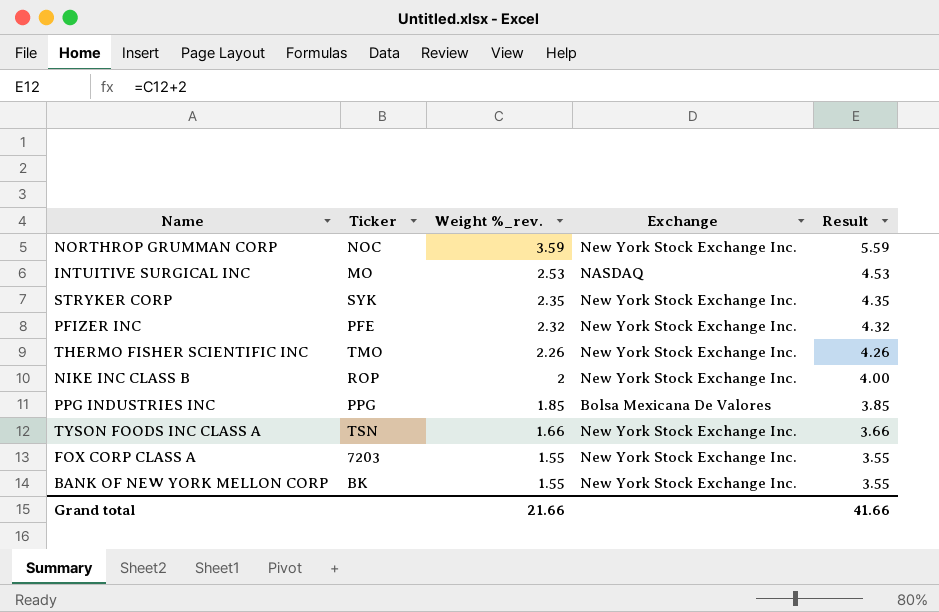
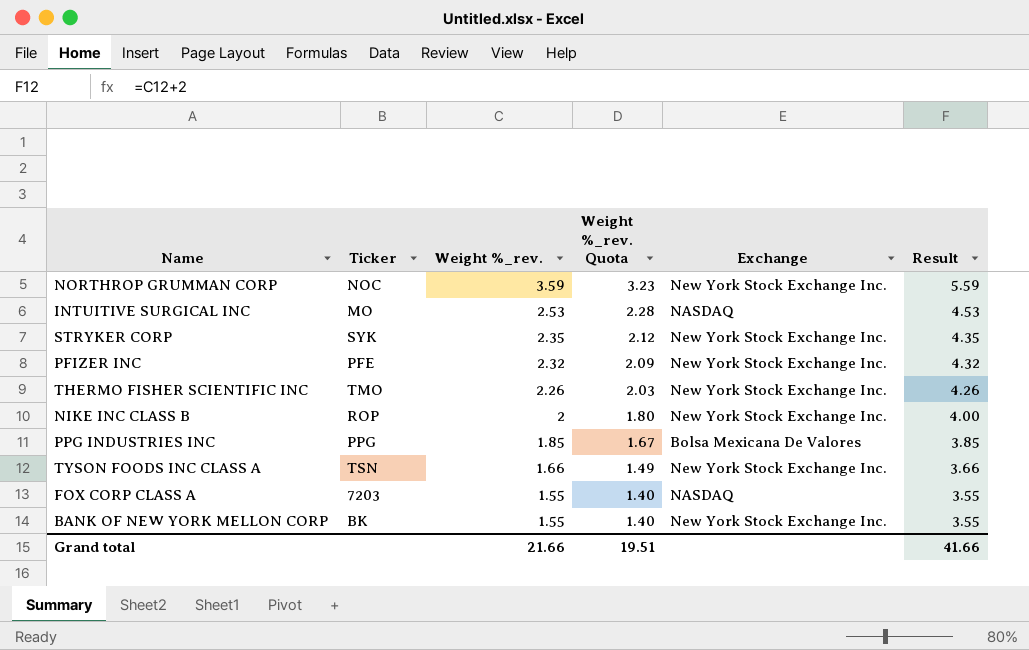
column Weight %_rev. Quota | formula: none -> [Weight %_rev.] * 0.9
FOX CORP CLASS A | Exchange: New York Stock Exchange Inc. -> NASDAQ

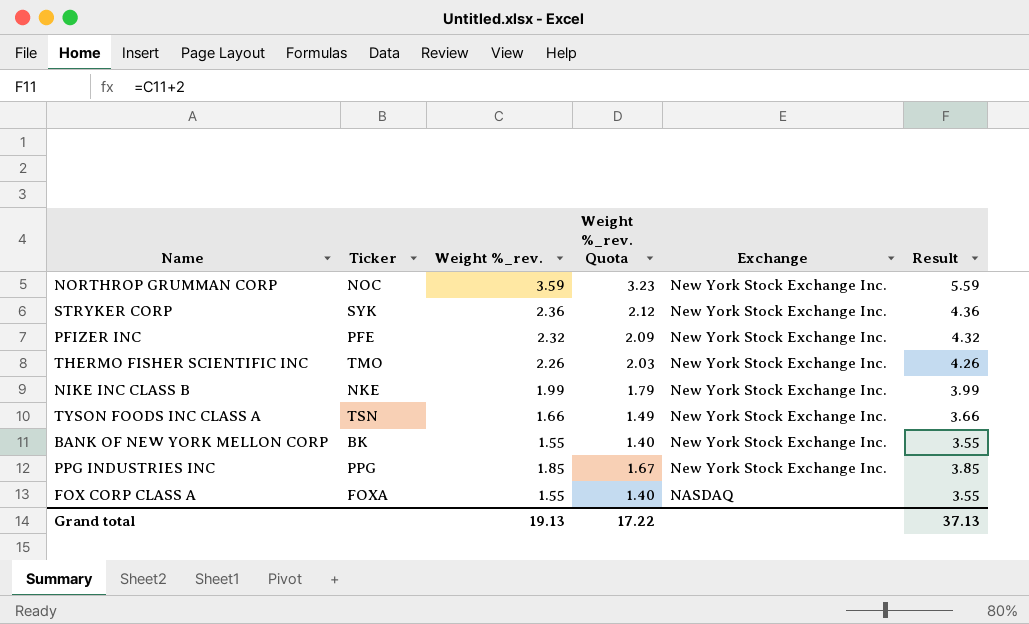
row order: Weight %_rev. descending -> Exchange descending
row INTUITIVE SURGICAL INC: MO | 2.53 | 2.28 | NASDAQ | 4.53 -> none
STRYKER CORP | Weight %_rev.: 2.35 -> 2.36
STRYKER CORP | Result: 4.35 -> 4.36
NIKE INC CLASS B | Ticker: ROP -> NKE
NIKE INC CLASS B | Weight %_rev.: 2 -> 1.99
NIKE INC CLASS B | Weight %_rev. Quota: 1.80 -> 1.79
NIKE INC CLASS B | Result: 4.00 -> 3.99
PPG INDUSTRIES INC | Exchange: Bolsa Mexicana De Valores -> New York Stock Exchange Inc.
FOX CORP CLASS A | Ticker: 7203 -> FOXA
Grand total | Weight %_rev.: 21.66 -> 19.13
Grand total | Weight %_rev. Quota: 19.51 -> 17.22
Grand total | Result: 41.66 -> 37.13

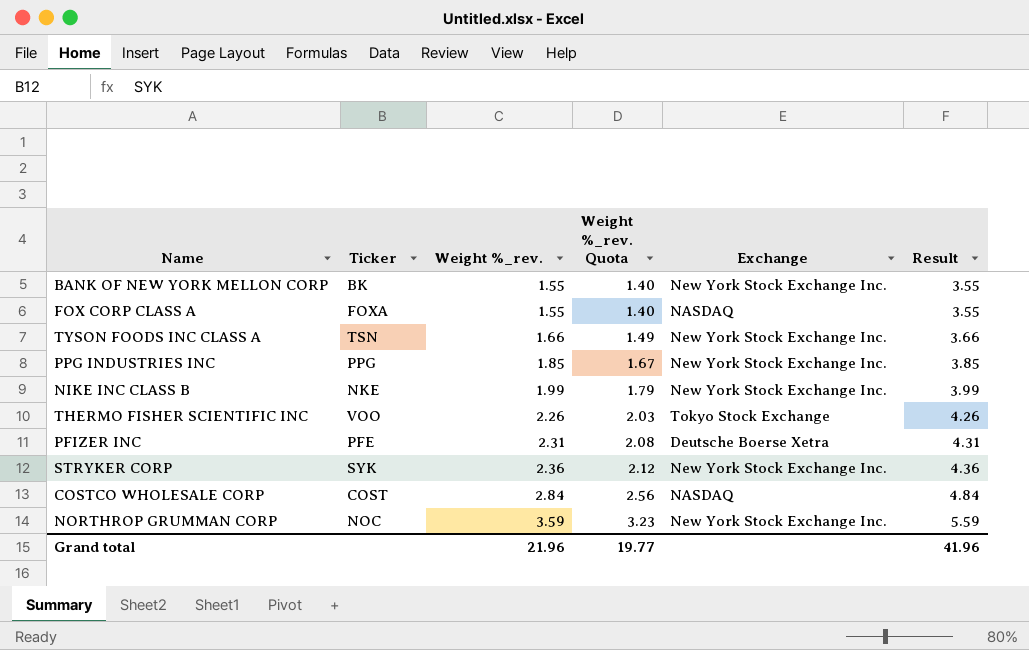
row order: Exchange descending -> Weight %_rev. ascending
THERMO FISHER SCIENTIFIC INC | Ticker: TMO -> VOO
THERMO FISHER SCIENTIFIC INC | Exchange: New York Stock Exchange Inc. -> Tokyo Stock Exchange
PFIZER INC | Weight %_rev.: 2.32 -> 2.31
PFIZER INC | Weight %_rev. Quota: 2.09 -> 2.08
PFIZER INC | Exchange: New York Stock Exchange Inc. -> Deutsche Boerse Xetra
PFIZER INC | Result: 4.32 -> 4.31
row COSTCO WHOLESALE CORP: none -> COST | 2.84 | 2.56 | NASDAQ | 4.84
Grand total | Weight %_rev.: 19.13 -> 21.96
Grand total | Weight %_rev. Quota: 17.22 -> 19.77
Grand total | Result: 37.13 -> 41.96

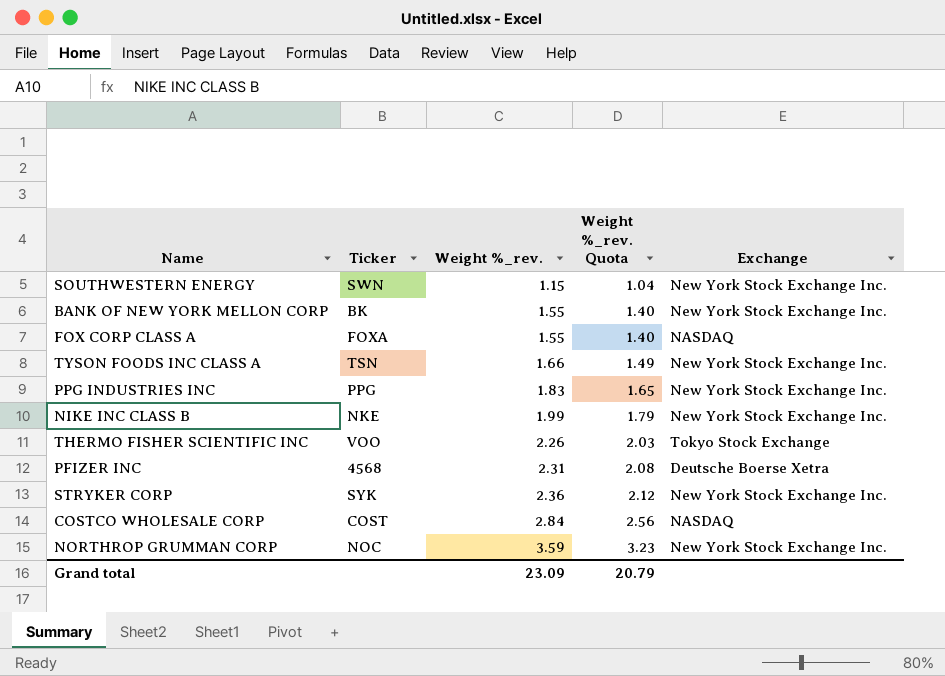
column Result | formula: [Weight %_rev.] + 2 -> none
row SOUTHWESTERN ENERGY: none -> SWN | 1.15 | 1.04 | New York Stock Exchange Inc.
PPG INDUSTRIES INC | Weight %_rev.: 1.85 -> 1.83
PPG INDUSTRIES INC | Weight %_rev. Quota: 1.67 -> 1.65
PFIZER INC | Ticker: PFE -> 4568
Grand total | Weight %_rev.: 21.96 -> 23.09
Grand total | Weight %_rev. Quota: 19.77 -> 20.79

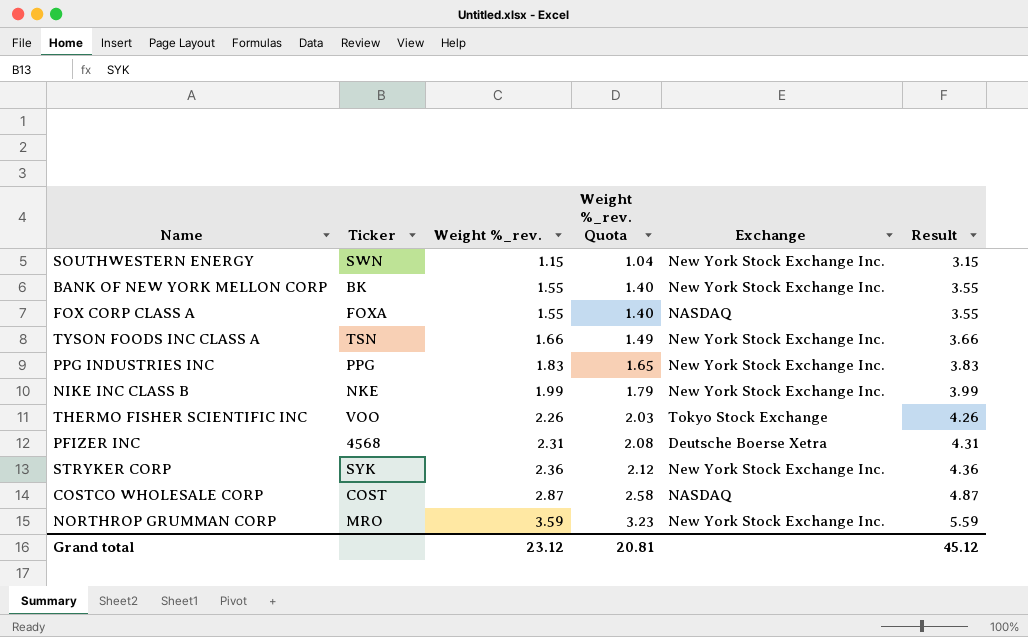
column Result | formula: none -> [Weight %_rev.] + 2
COSTCO WHOLESALE CORP | Weight %_rev.: 2.84 -> 2.87
COSTCO WHOLESALE CORP | Weight %_rev. Quota: 2.56 -> 2.58
NORTHROP GRUMMAN CORP | Ticker: NOC -> MRO
Grand total | Weight %_rev.: 23.09 -> 23.12
Grand total | Weight %_rev. Quota: 20.79 -> 20.81

